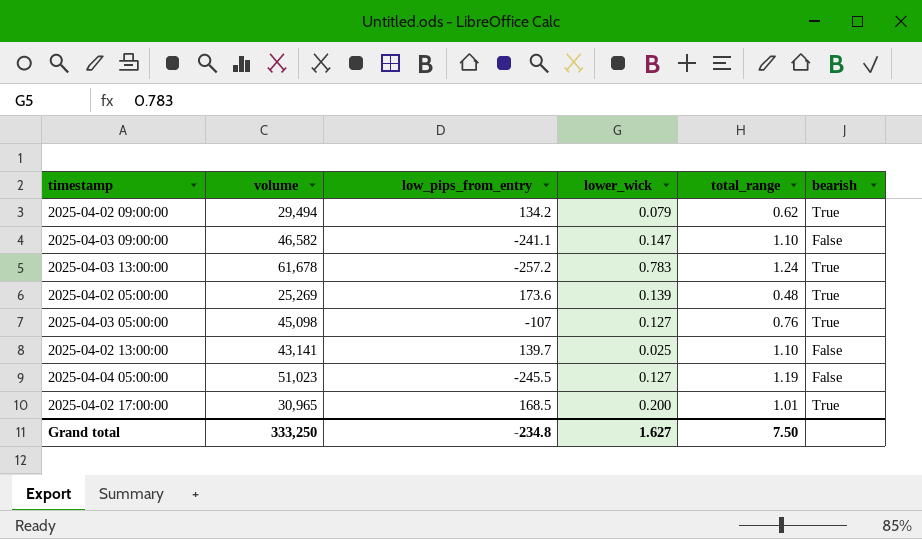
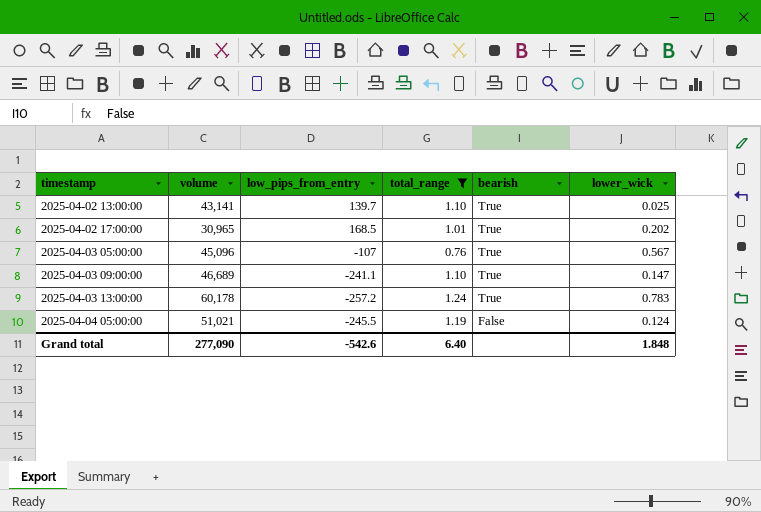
filter: none -> total_range >= 0.76
row order: none -> timestamp ascending
column lower_wick | position: 4 -> 6
2025-04-02 13:00:00 | bearish: False -> True
2025-04-02 17:00:00 | lower_wick: 0.200 -> 0.202
2025-04-03 05:00:00 | volume: 45,098 -> 45,096
2025-04-03 05:00:00 | lower_wick: 0.127 -> 0.567
2025-04-03 09:00:00 | volume: 46,582 -> 46,689
2025-04-03 09:00:00 | bearish: False -> True
2025-04-03 13:00:00 | volume: 61,678 -> 60,178
2025-04-04 05:00:00 | volume: 51,023 -> 51,021
2025-04-04 05:00:00 | lower_wick: 0.127 -> 0.124
Grand total | volume: 333,250 -> 277,090
Grand total | low_pips_from_entry: -234.8 -> -542.6
Grand total | total_range: 7.50 -> 6.40
Grand total | lower_wick: 1.627 -> 1.848

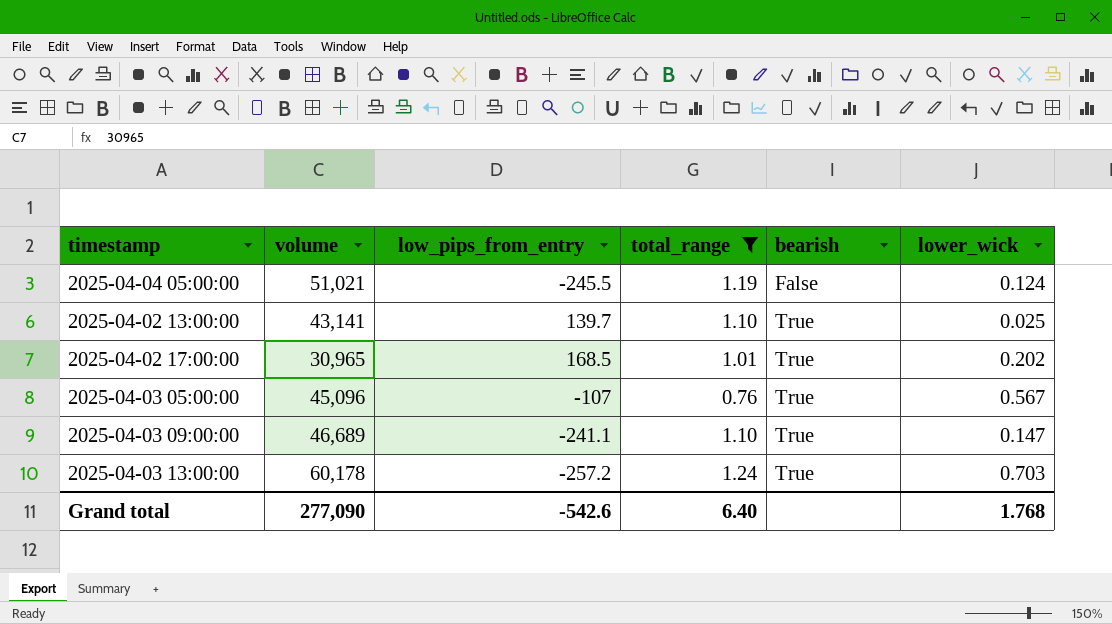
row order: timestamp ascending -> bearish ascending
2025-04-03 13:00:00 | lower_wick: 0.783 -> 0.703
Grand total | lower_wick: 1.848 -> 1.768

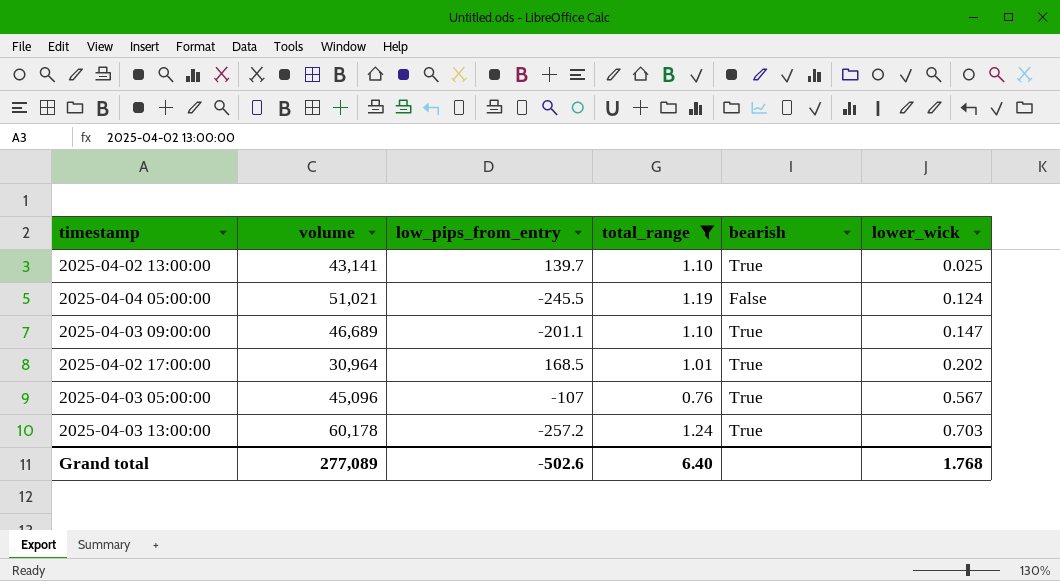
row order: bearish ascending -> lower_wick ascending
2025-04-03 09:00:00 | low_pips_from_entry: -241.1 -> -201.1
2025-04-02 17:00:00 | volume: 30,965 -> 30,964
Grand total | volume: 277,090 -> 277,089
Grand total | low_pips_from_entry: -542.6 -> -502.6

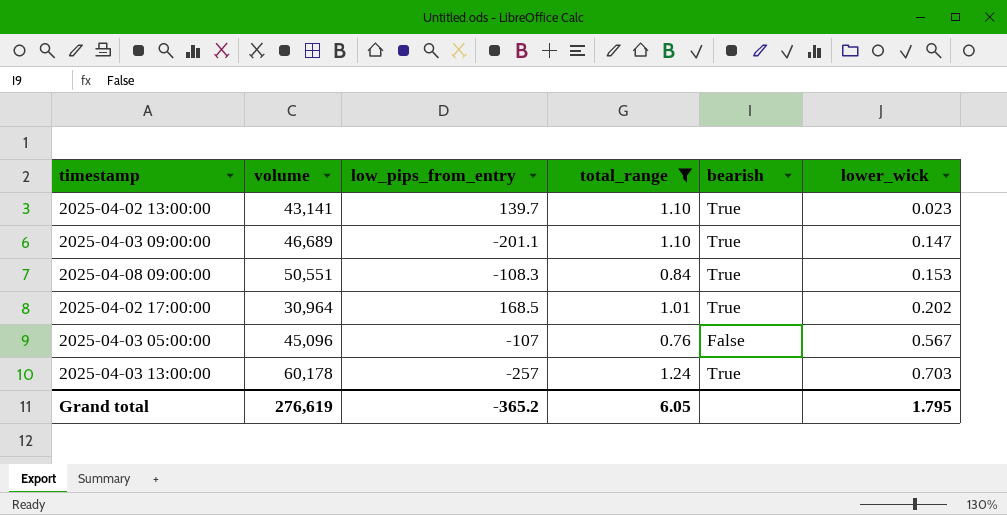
row 2025-04-04 05:00:00: 51,021 | -245.5 | 1.19 | False | 0.124 -> none
2025-04-02 13:00:00 | lower_wick: 0.025 -> 0.023
row 2025-04-08 09:00:00: none -> 50,551 | -108.3 | 0.84 | True | 0.153
2025-04-03 05:00:00 | bearish: True -> False
2025-04-03 13:00:00 | low_pips_from_entry: -257.2 -> -257
Grand total | volume: 277,089 -> 276,619
Grand total | low_pips_from_entry: -502.6 -> -365.2
Grand total | total_range: 6.40 -> 6.05
Grand total | lower_wick: 1.768 -> 1.795

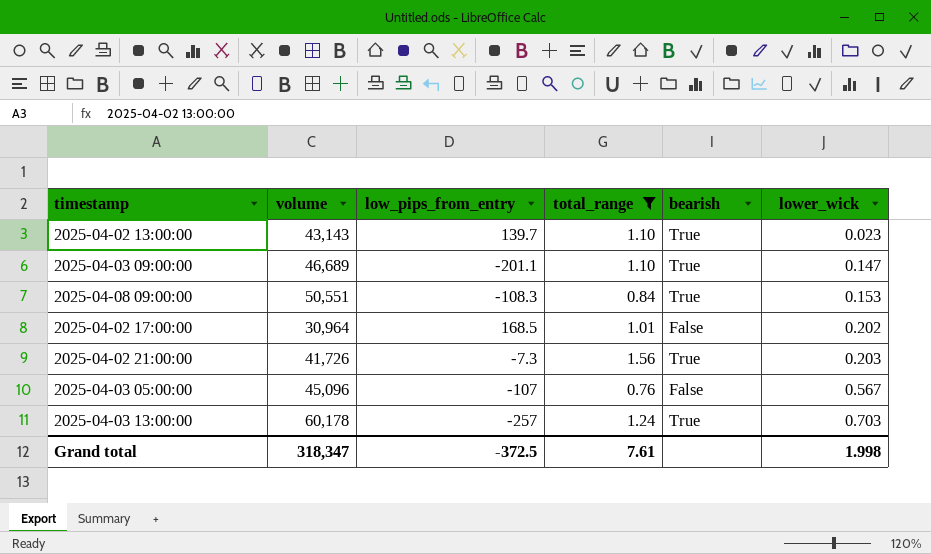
2025-04-02 13:00:00 | volume: 43,141 -> 43,143
2025-04-02 17:00:00 | bearish: True -> False
row 2025-04-02 21:00:00: none -> 41,726 | -7.3 | 1.56 | True | 0.203
Grand total | volume: 276,619 -> 318,347
Grand total | low_pips_from_entry: -365.2 -> -372.5
Grand total | total_range: 6.05 -> 7.61
Grand total | lower_wick: 1.795 -> 1.998

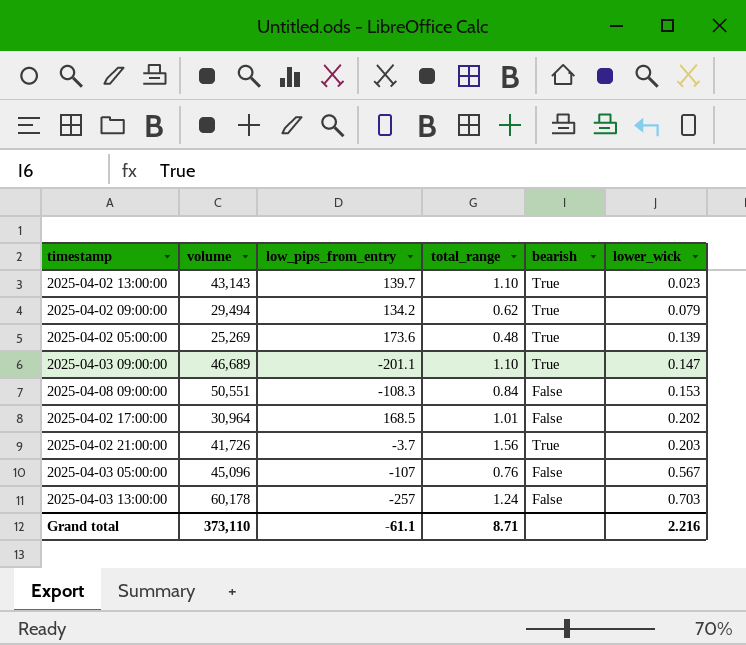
filter: total_range >= 0.76 -> none
2025-04-08 09:00:00 | bearish: True -> False
2025-04-02 21:00:00 | low_pips_from_entry: -7.3 -> -3.7
2025-04-03 13:00:00 | bearish: True -> False
Grand total | volume: 318,347 -> 373,110
Grand total | low_pips_from_entry: -372.5 -> -61.1
Grand total | total_range: 7.61 -> 8.71
Grand total | lower_wick: 1.998 -> 2.216

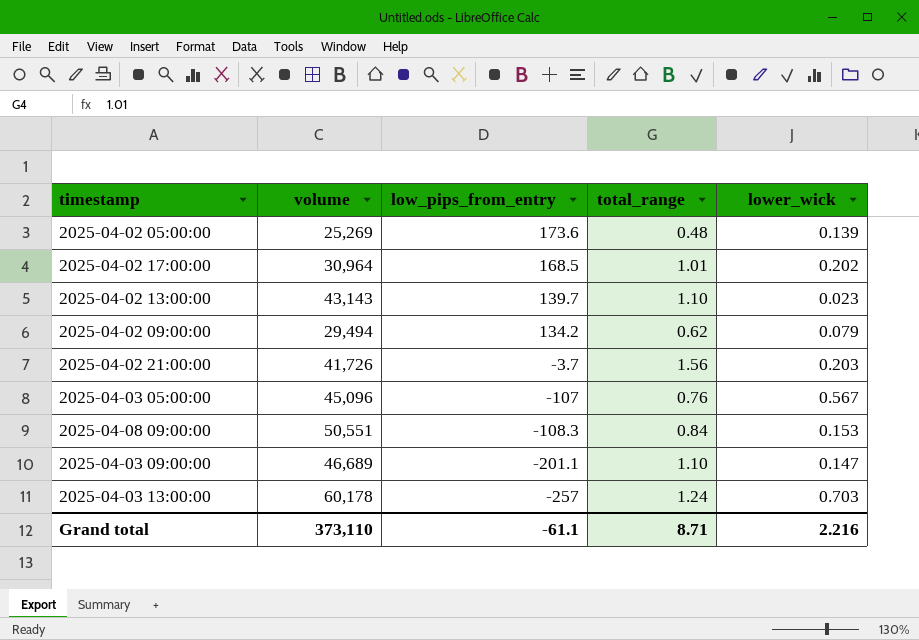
row order: lower_wick ascending -> low_pips_from_entry descending
column bearish | position: 5 -> none

